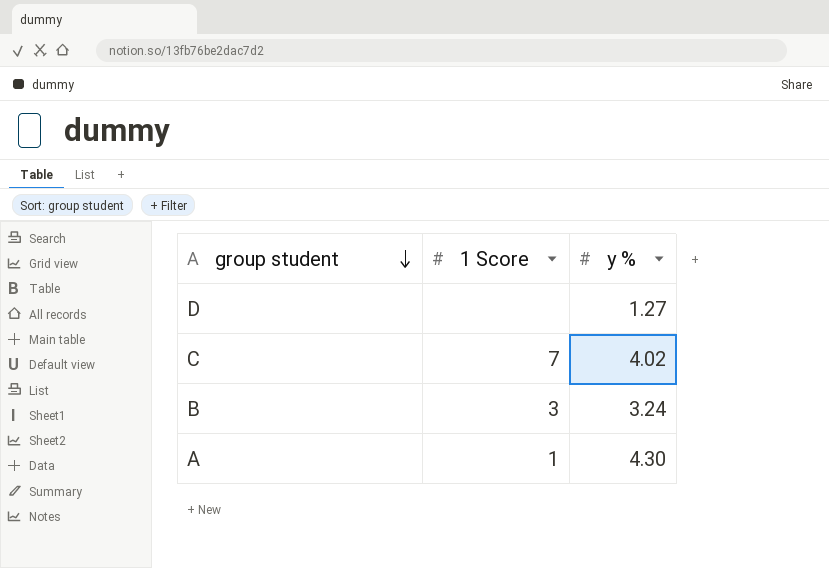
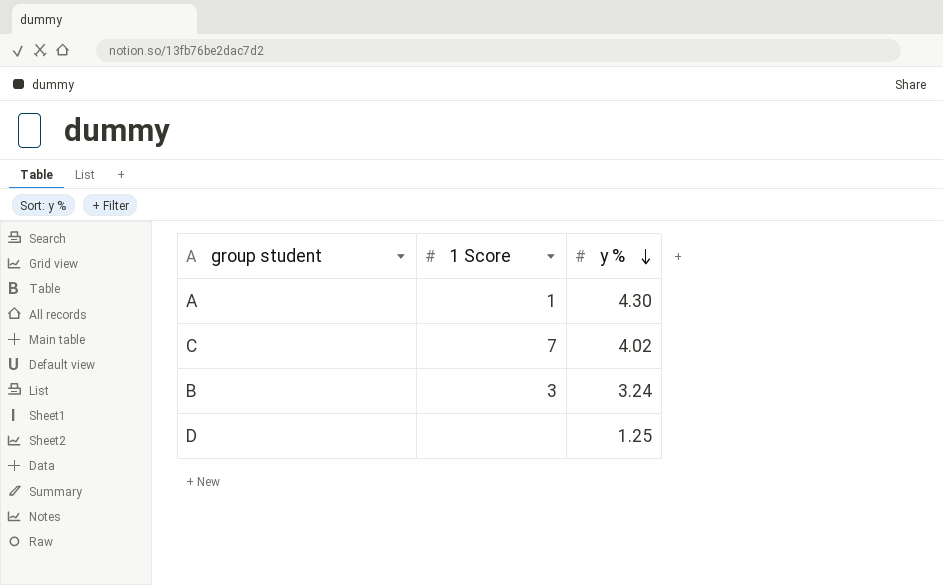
row order: group student descending -> y % descending
D | y %: 1.27 -> 1.25

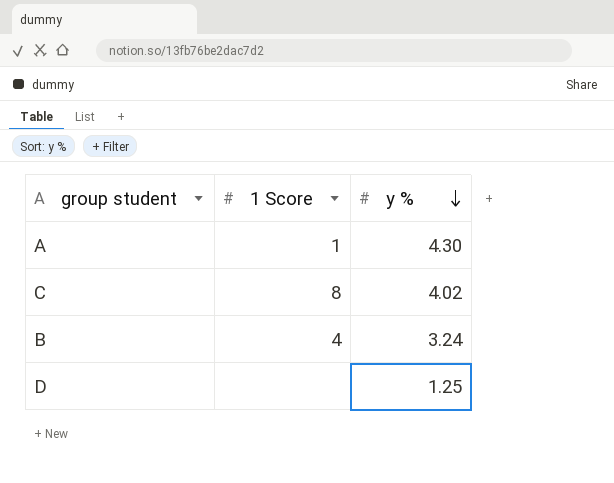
C | 1 Score: 7 -> 8
B | 1 Score: 3 -> 4

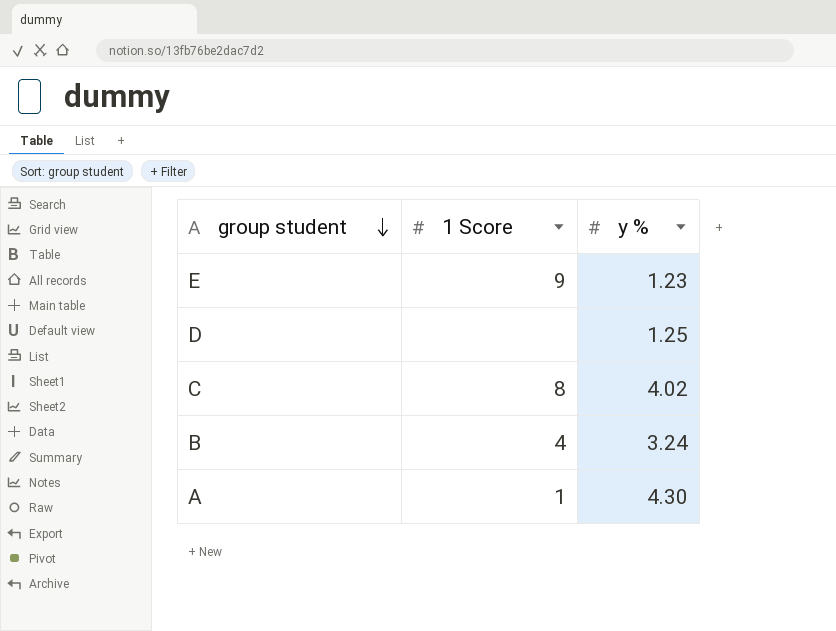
row order: y % descending -> group student descending
row E: none -> 9 | 1.23

